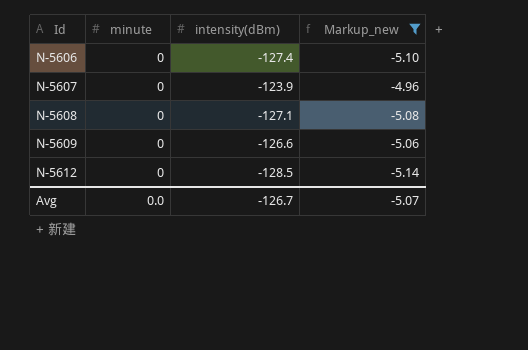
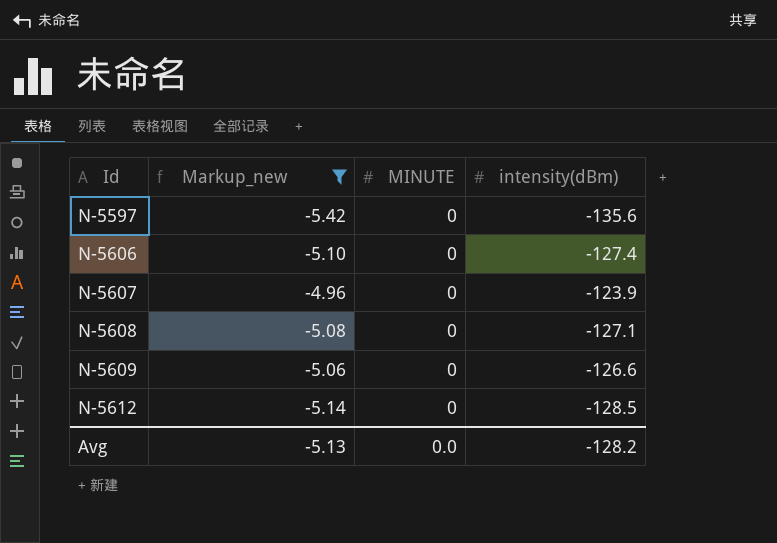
column Markup_new | position: 4 -> 2
column name: minute -> MINUTE
row N-5597: none -> -5.42 | 0 | -135.6
Avg | Markup_new: -5.07 -> -5.13
Avg | intensity(dBm): -126.7 -> -128.2

